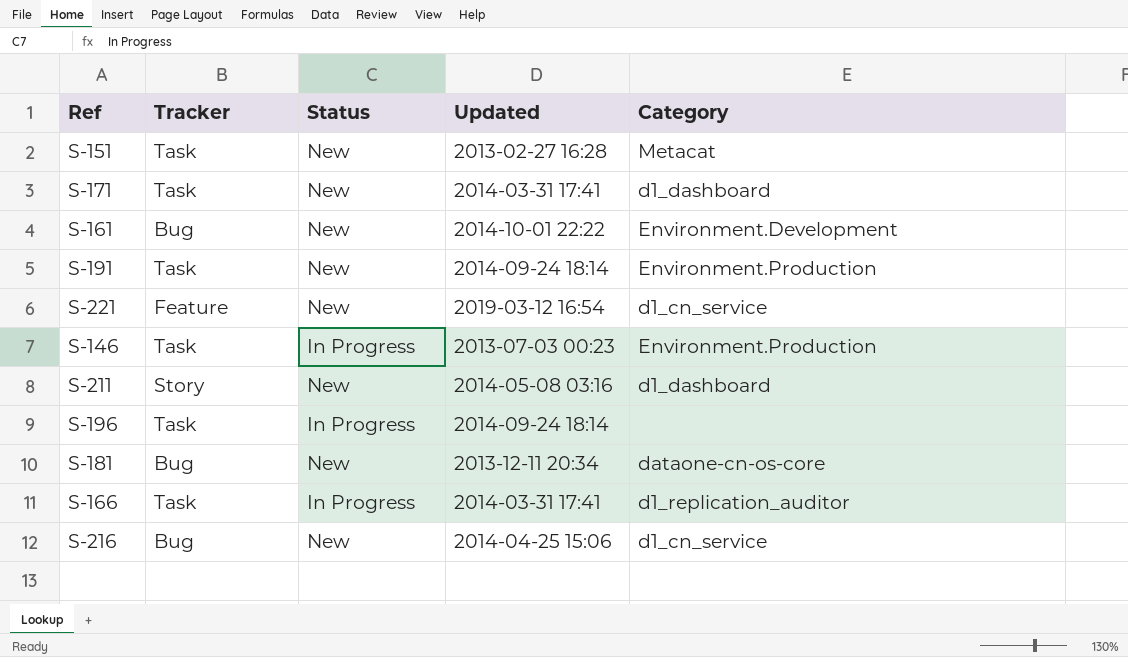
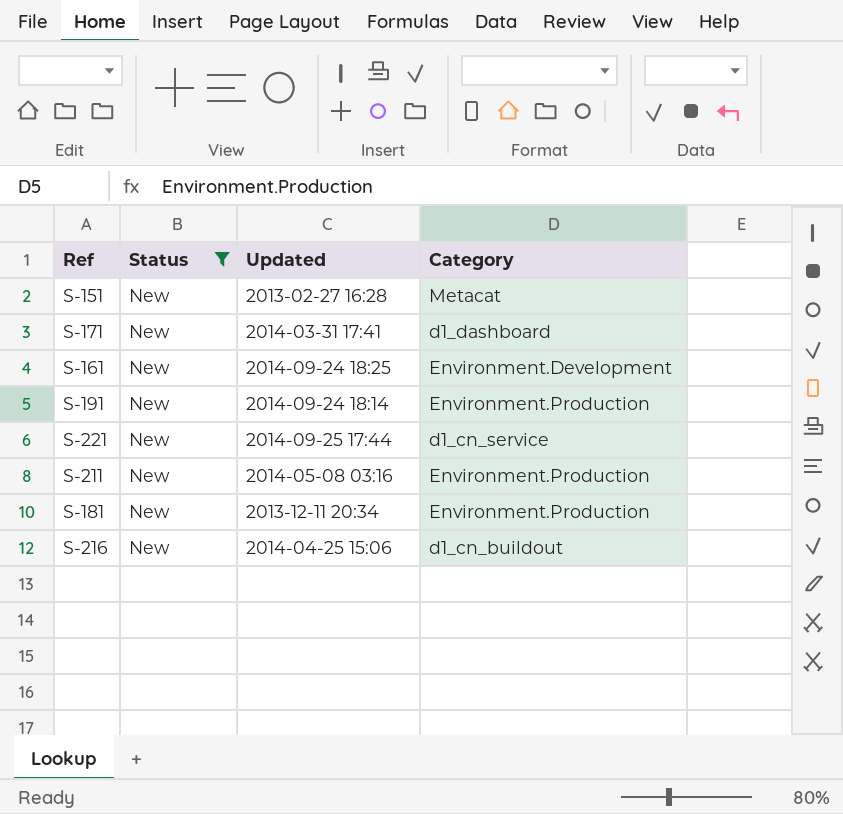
filter: none -> Status = New
column Tracker | position: 2 -> none
S-161 | Updated: 2014-10-01 22:22 -> 2014-09-24 18:25
S-221 | Updated: 2019-03-12 16:54 -> 2014-09-25 17:44
S-211 | Category: d1_dashboard -> Environment.Production
S-181 | Category: dataone-cn-os-core -> Environment.Production
S-216 | Category: d1_cn_service -> d1_cn_buildout

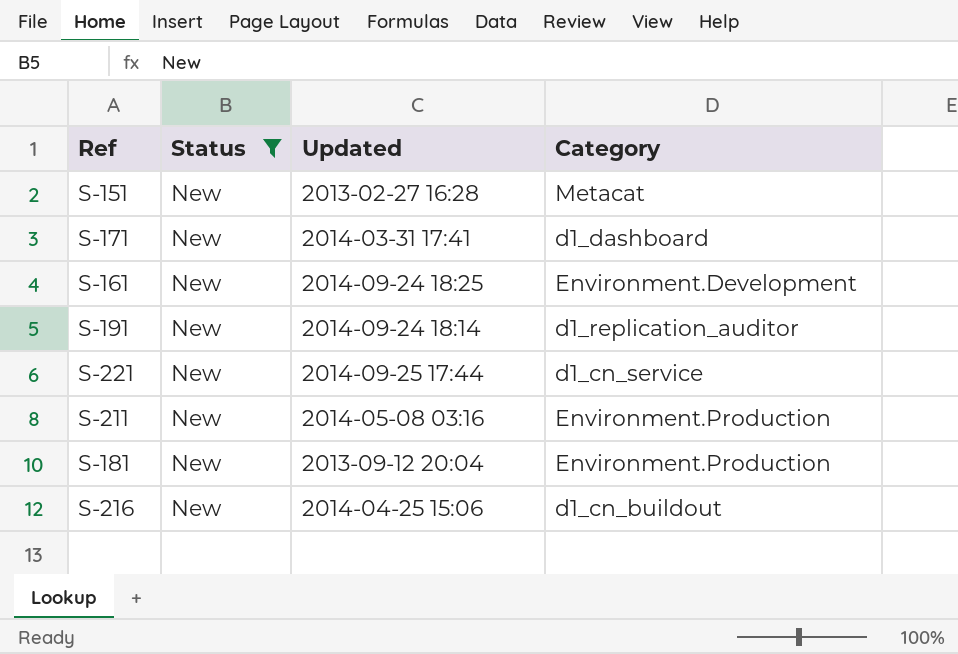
S-191 | Category: Environment.Production -> d1_replication_auditor
S-181 | Updated: 2013-12-11 20:34 -> 2013-09-12 20:04

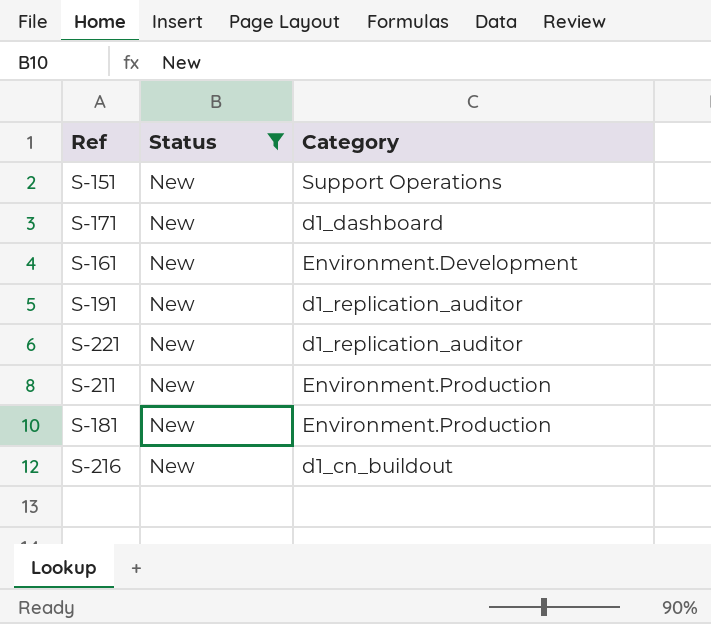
column Updated | position: 3 -> none
S-151 | Category: Metacat -> Support Operations
S-221 | Category: d1_cn_service -> d1_replication_auditor

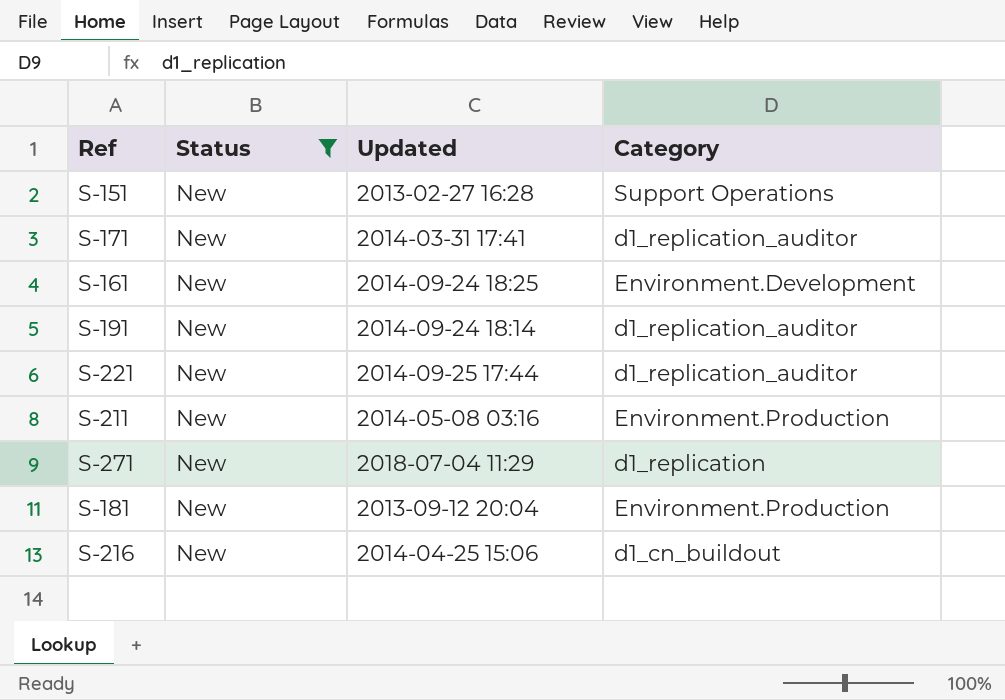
column Updated | position: none -> 3
S-171 | Category: d1_dashboard -> d1_replication_auditor
row S-271: none -> New | 2018-07-04 11:29 | d1_replication

